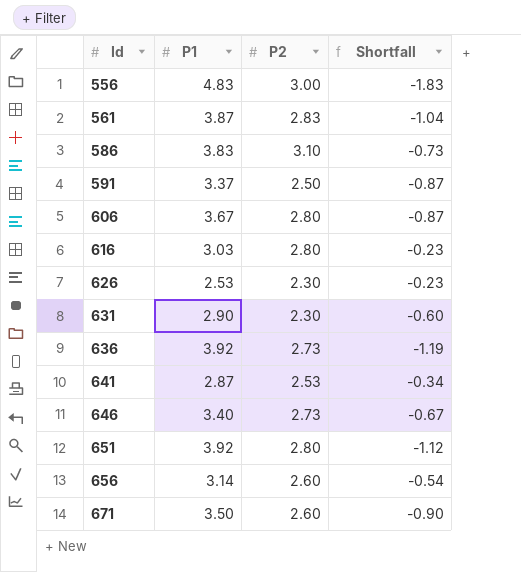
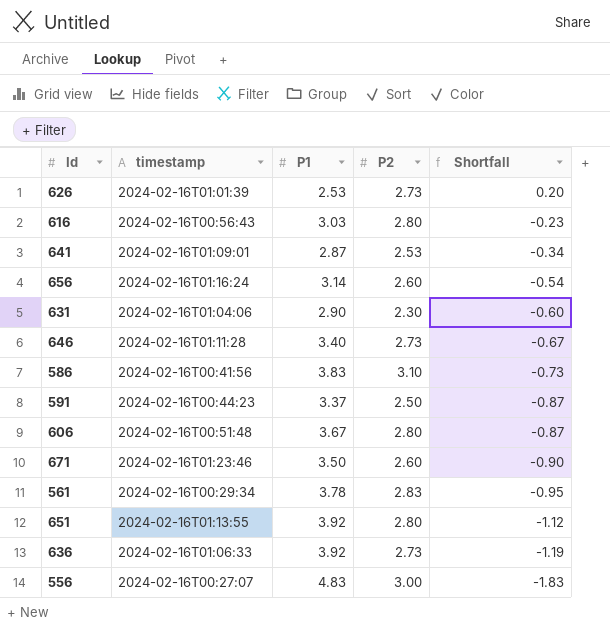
row order: Id ascending -> Shortfall descending
column timestamp | position: none -> 2
626 | P2: 2.30 -> 2.73
626 | Shortfall: -0.23 -> 0.20
561 | P1: 3.87 -> 3.78
561 | Shortfall: -1.04 -> -0.95

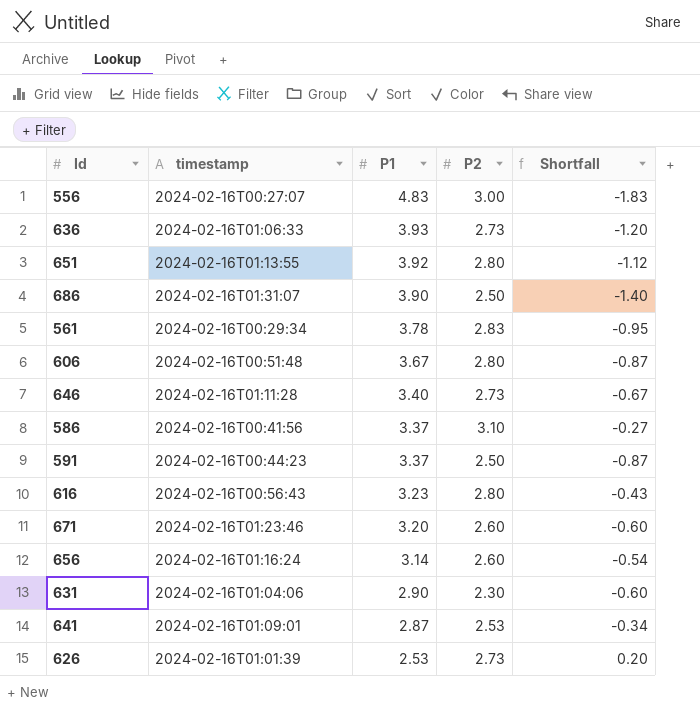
row order: Shortfall descending -> P1 descending
636 | P1: 3.92 -> 3.93
636 | Shortfall: -1.19 -> -1.20
row 686: none -> 2024-02-16T01:31:07 | 3.90 | 2.50 | -1.40
586 | P1: 3.83 -> 3.37
586 | Shortfall: -0.73 -> -0.27
616 | P1: 3.03 -> 3.23
616 | Shortfall: -0.23 -> -0.43
671 | P1: 3.50 -> 3.20
671 | Shortfall: -0.90 -> -0.60

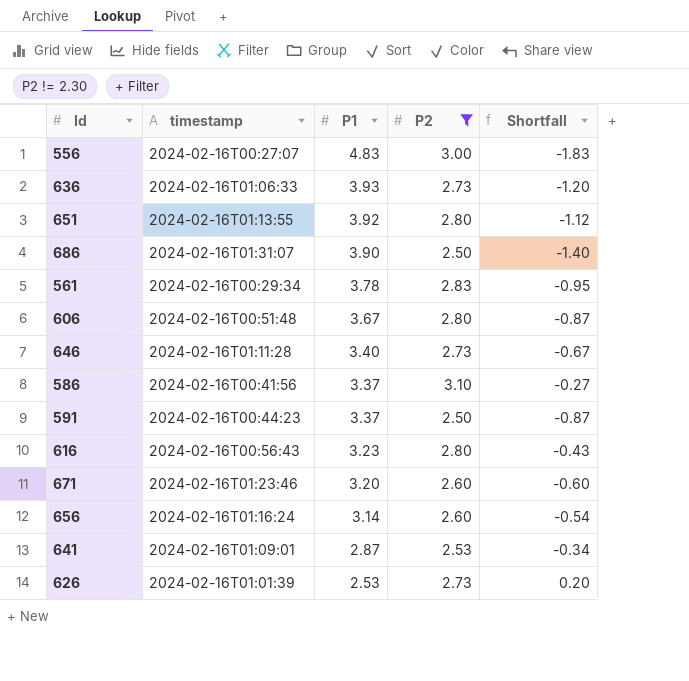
filter: none -> P2 != 2.30

